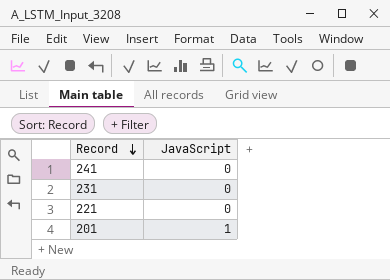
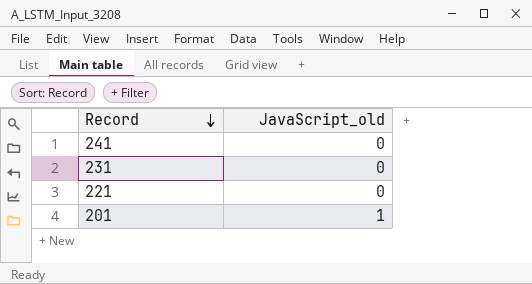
column name: JavaScript -> JavaScript_old

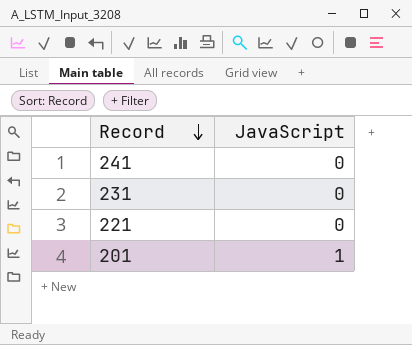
column name: JavaScript_old -> JavaScript

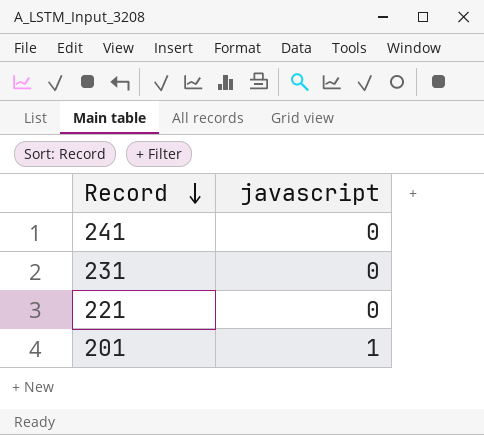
column name: JavaScript -> javascript

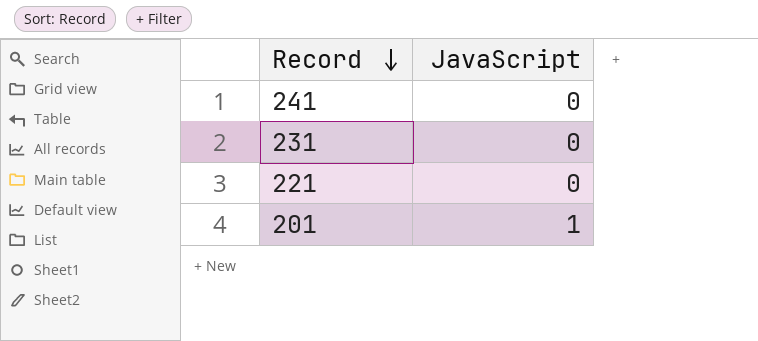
column name: javascript -> JavaScript

